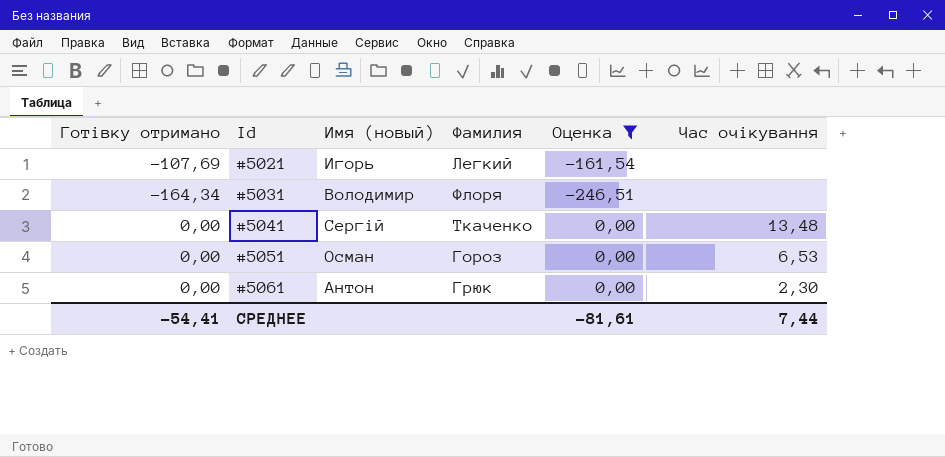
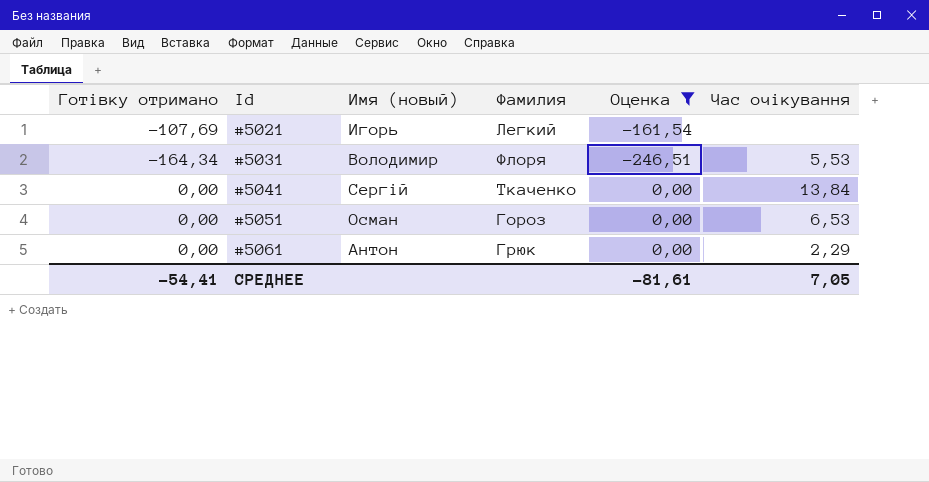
#5031 | Час очікування: none -> 5,53
#5041 | Час очікування: 13,48 -> 13,84
#5061 | Час очікування: 2,30 -> 2,29
СРЕДНЕЕ | Час очікування: 7,44 -> 7,05

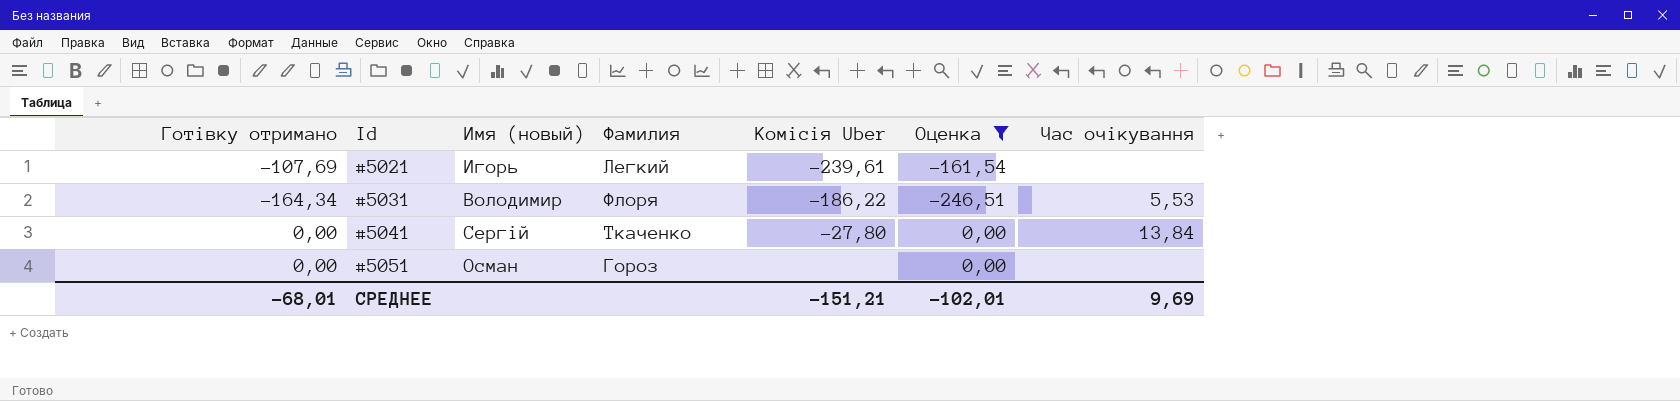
column Комісія Uber | position: none -> 5
row #5061: 0,00 | Антон | Грюк | 0,00 | 2,29 -> none
#5051 | Час очікування: 6,53 -> none
СРЕДНЕЕ | Готівку отримано: -54,41 -> -68,01
СРЕДНЕЕ | Оценка: -81,61 -> -102,01
СРЕДНЕЕ | Час очікування: 7,05 -> 9,69

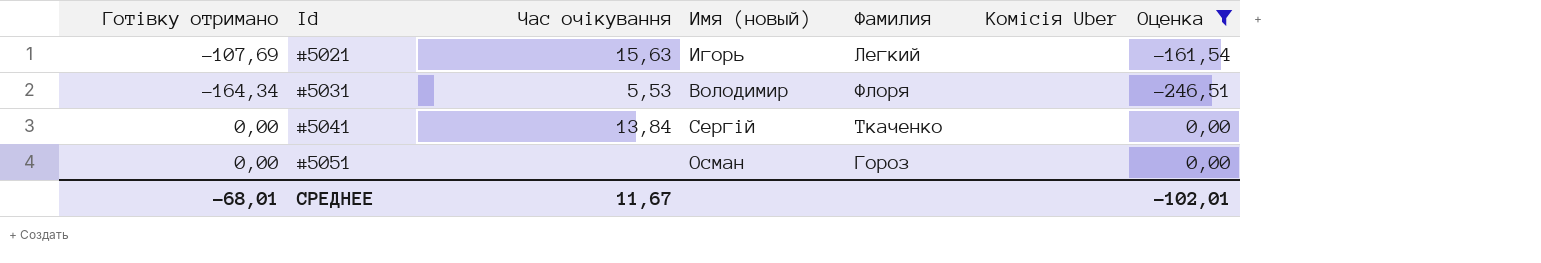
column Час очікування | position: 7 -> 3
#5021 | Час очікування: none -> 15,63
#5021 | Комісія Uber: -239,61 -> none
#5031 | Комісія Uber: -186,22 -> none
#5041 | Комісія Uber: -27,80 -> none
СРЕДНЕЕ | Час очікування: 9,69 -> 11,67
СРЕДНЕЕ | Комісія Uber: -151,21 -> none

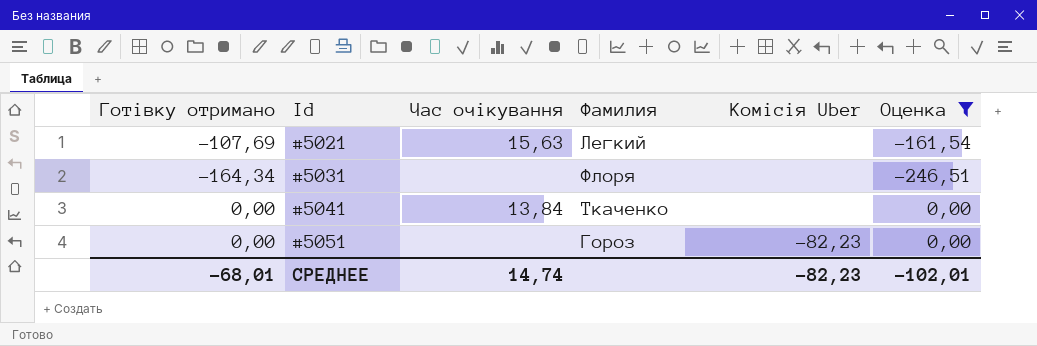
column Имя (новый) | position: 4 -> none
#5031 | Час очікування: 5,53 -> none
#5051 | Комісія Uber: none -> -82,23
СРЕДНЕЕ | Час очікування: 11,67 -> 14,74
СРЕДНЕЕ | Комісія Uber: none -> -82,23

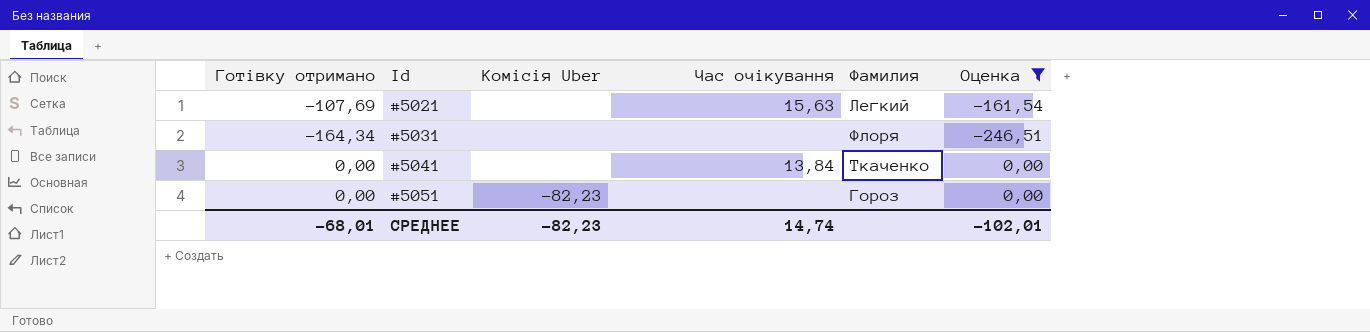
column Комісія Uber | position: 5 -> 3

